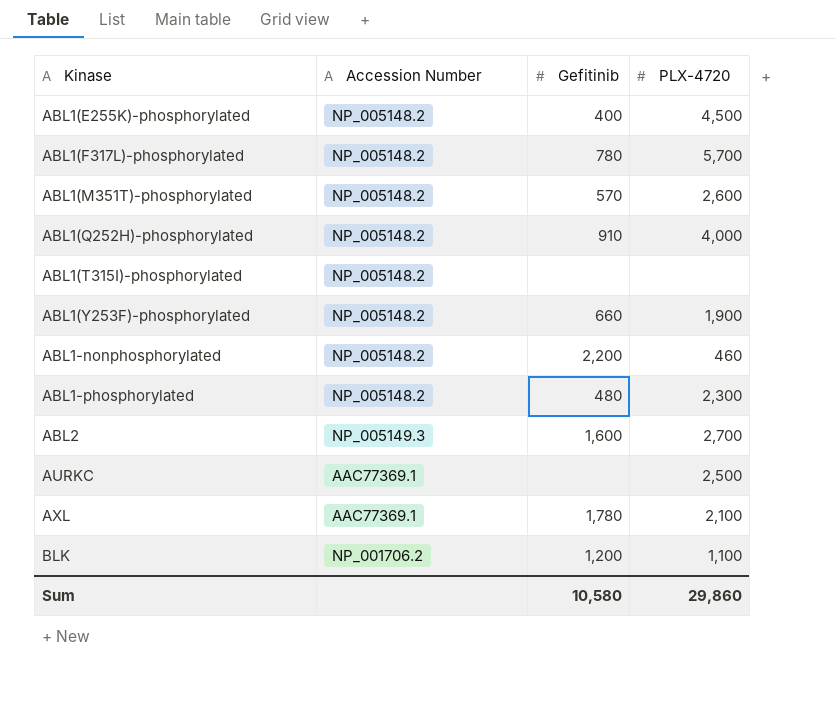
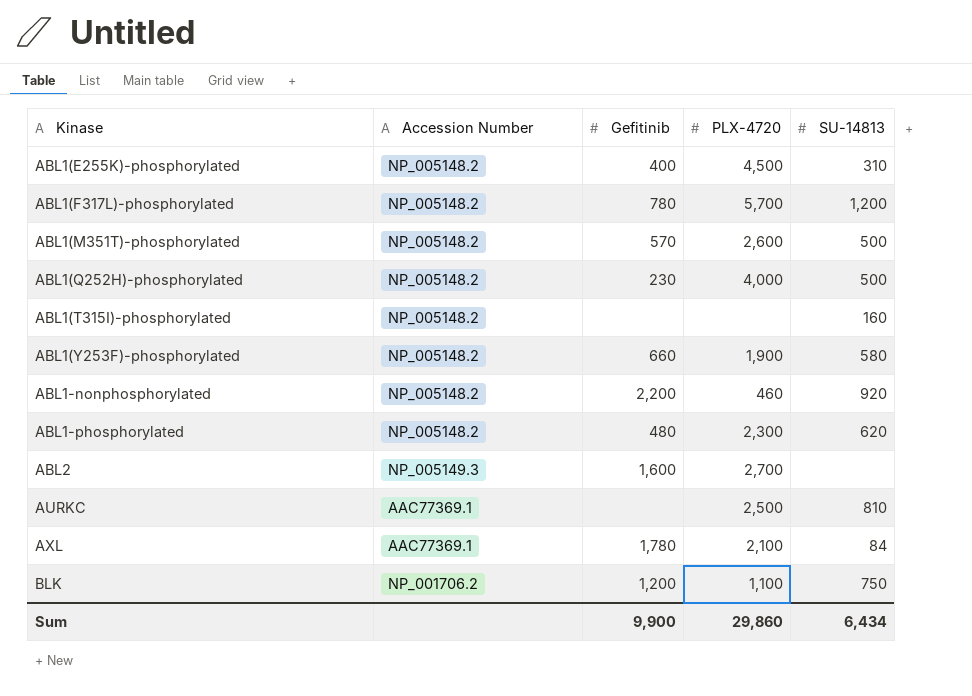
column SU-14813 | position: none -> 5
ABL1(Q252H)-phosphorylated | Gefitinib: 910 -> 230
Sum | Gefitinib: 10,580 -> 9,900

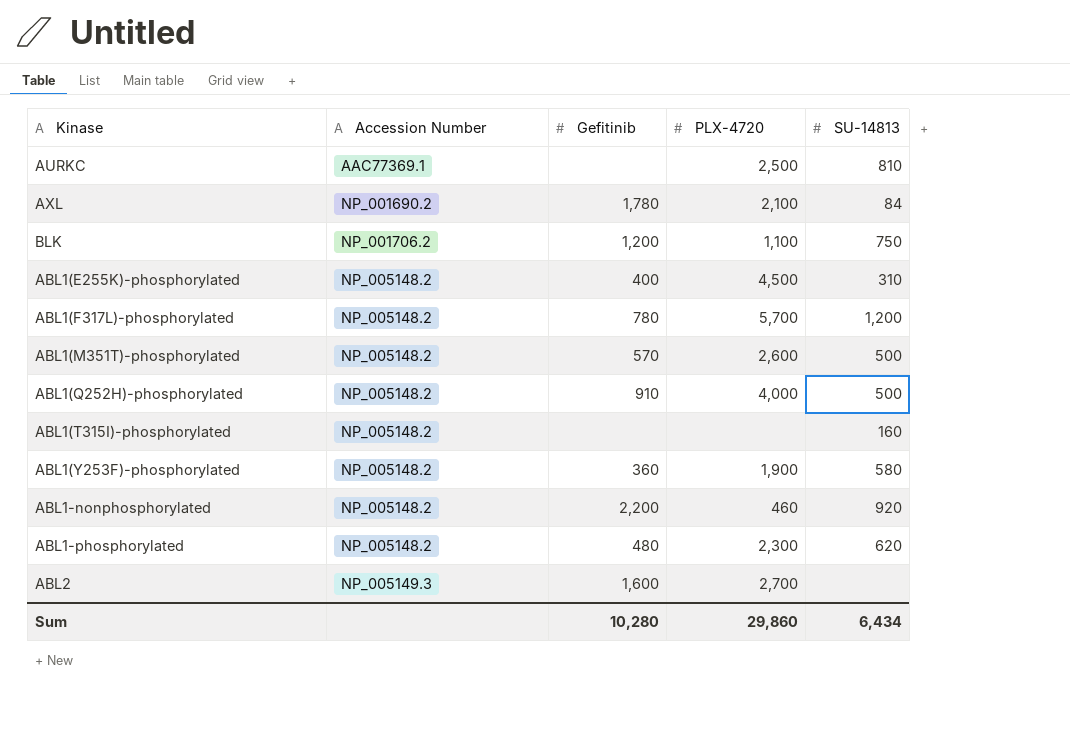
row order: Kinase ascending -> Accession Number ascending
AXL | Accession Number: AAC77369.1 -> NP_001690.2
ABL1(Q252H)-phosphorylated | Gefitinib: 230 -> 910
ABL1(Y253F)-phosphorylated | Gefitinib: 660 -> 360
Sum | Gefitinib: 9,900 -> 10,280

